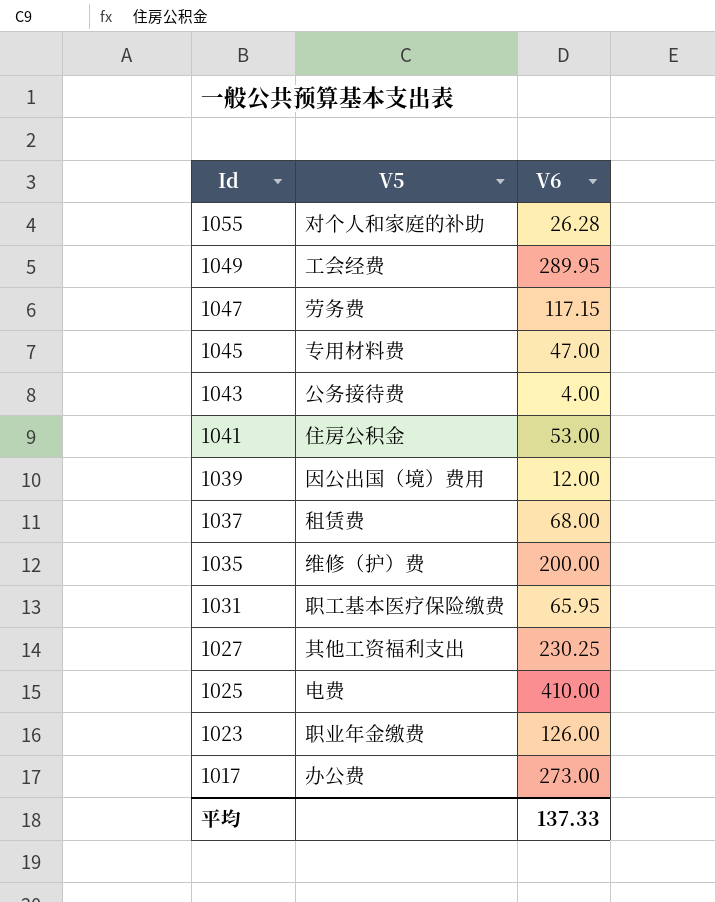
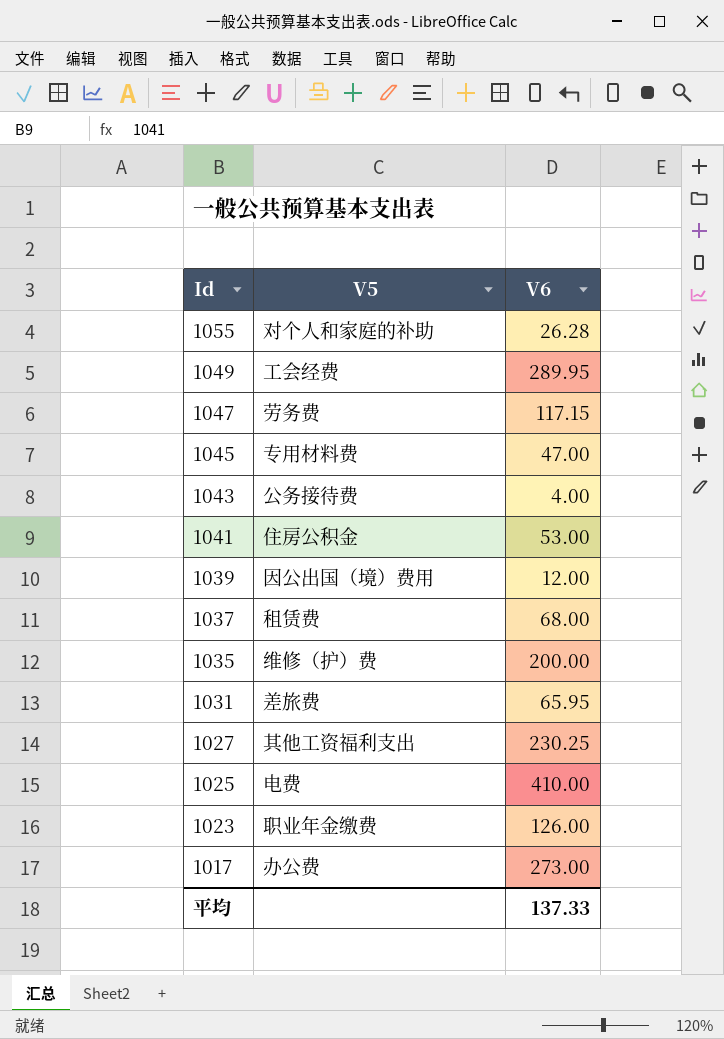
1031 | V5: 职工基本医疗保险缴费 -> 差旅费

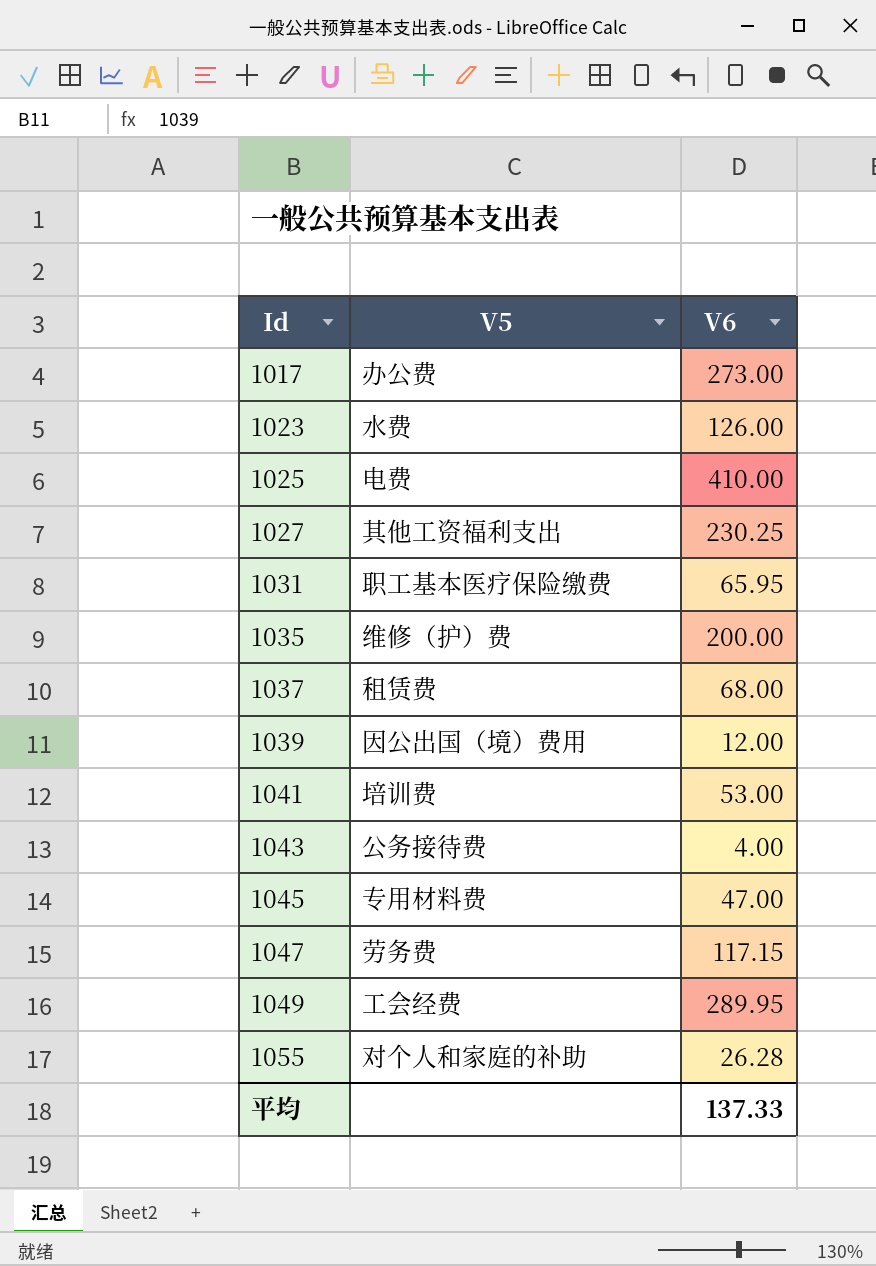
row order: Id descending -> Id ascending
1023 | V5: 职业年金缴费 -> 水费
1031 | V5: 差旅费 -> 职工基本医疗保险缴费
1041 | V5: 住房公积金 -> 培训费

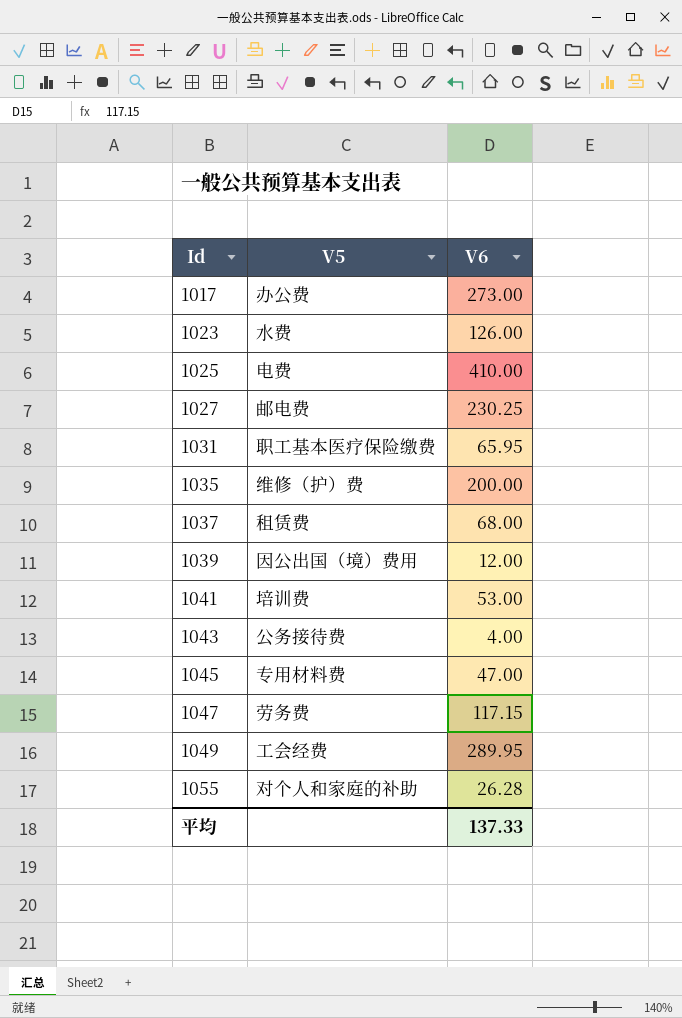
1027 | V5: 其他工资福利支出 -> 邮电费

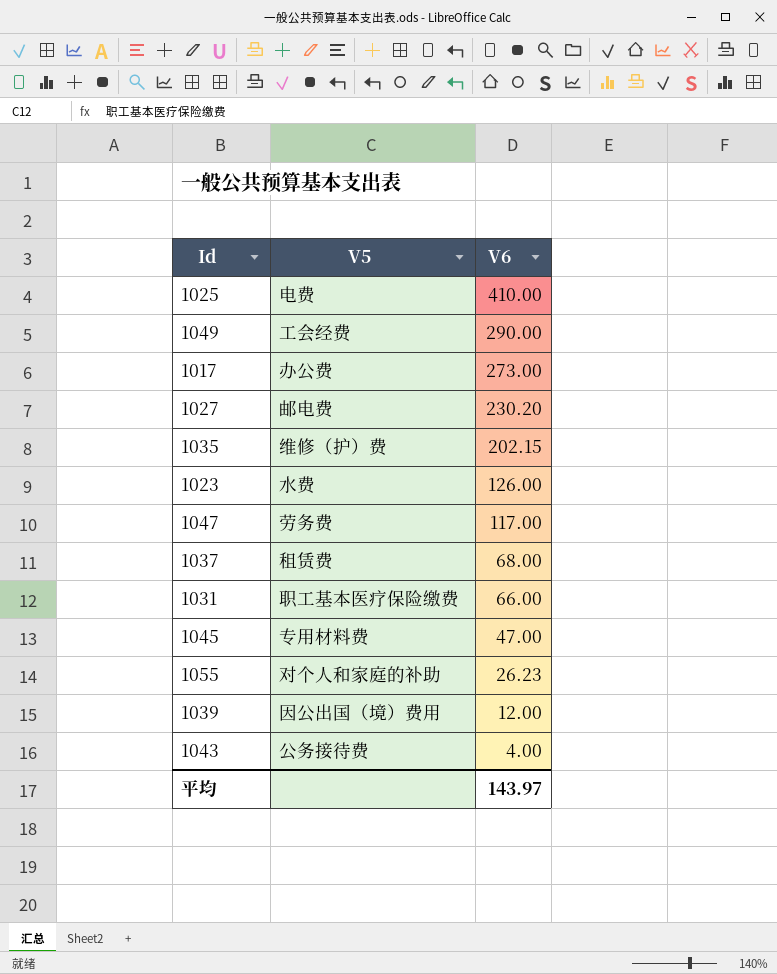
row order: Id ascending -> V6 descending
row 1041: 培训费 | 53.00 -> none
1049 | V6: 289.95 -> 290.00
1027 | V6: 230.25 -> 230.20
1035 | V6: 200.00 -> 202.15
1047 | V6: 117.15 -> 117.00
1031 | V6: 65.95 -> 66.00
1055 | V6: 26.28 -> 26.23
平均 | V6: 137.33 -> 143.97

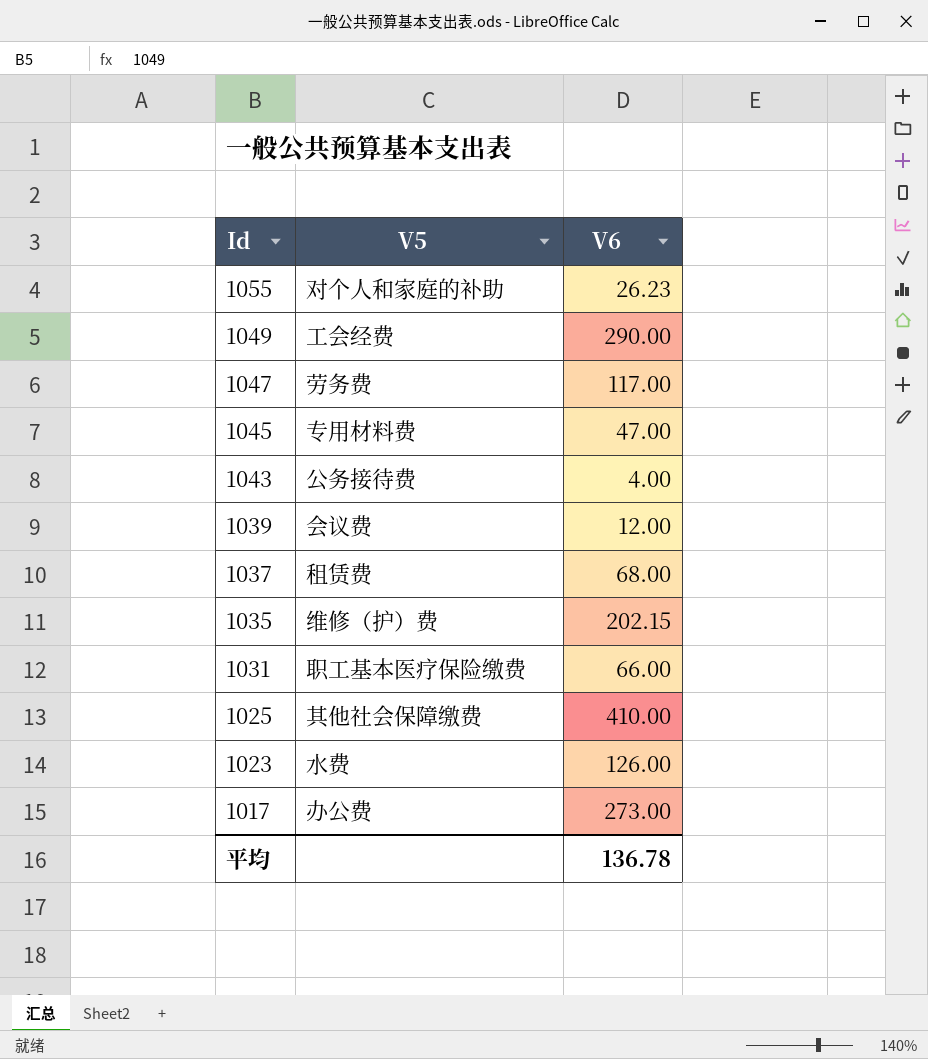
row order: V6 descending -> Id descending
row 1027: 邮电费 | 230.20 -> none
1039 | V5: 因公出国（境）费用 -> 会议费
1025 | V5: 电费 -> 其他社会保障缴费
平均 | V6: 143.97 -> 136.78

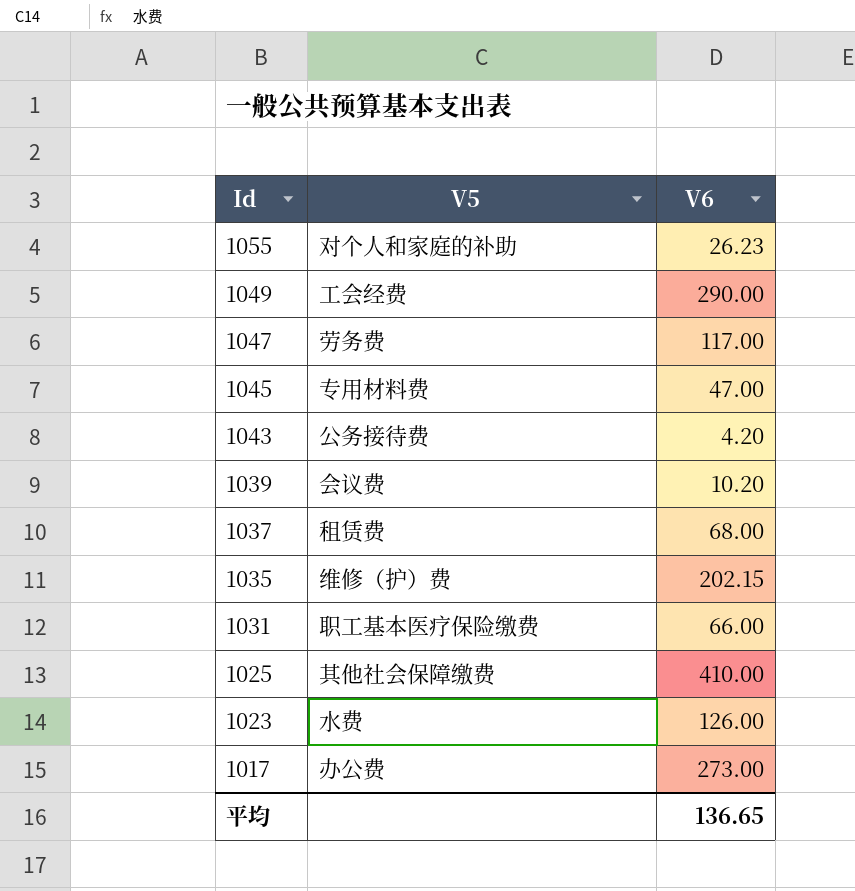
1043 | V6: 4.00 -> 4.20
1039 | V6: 12.00 -> 10.20
平均 | V6: 136.78 -> 136.65

